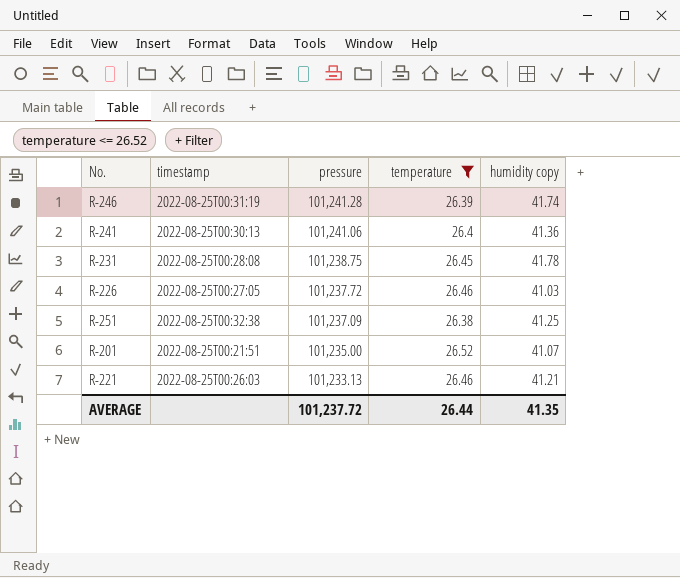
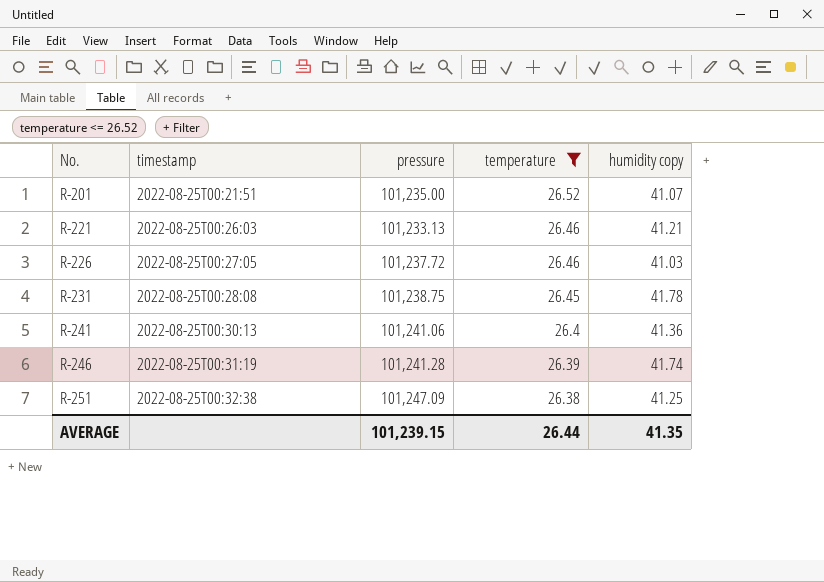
row order: pressure descending -> No. ascending
R-251 | pressure: 101,237.09 -> 101,247.09
AVERAGE | pressure: 101,237.72 -> 101,239.15

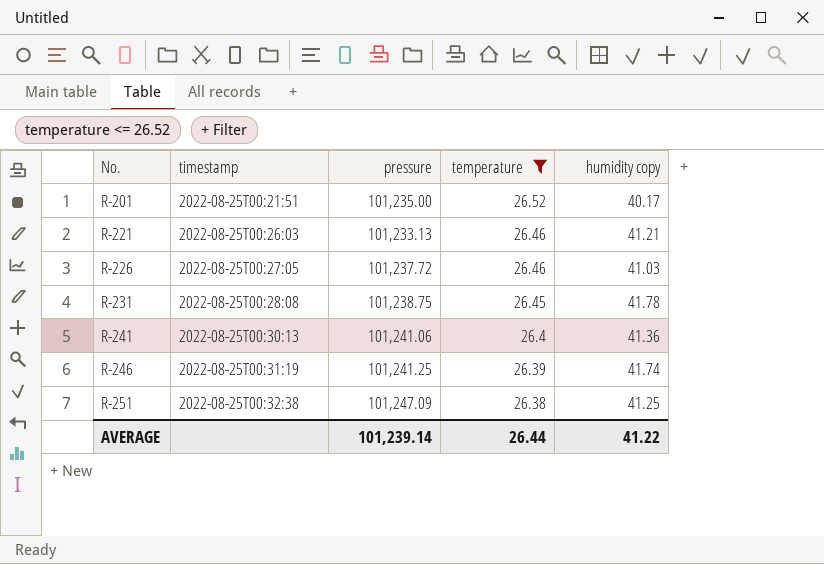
R-201 | humidity copy: 41.07 -> 40.17
R-246 | pressure: 101,241.28 -> 101,241.25
AVERAGE | pressure: 101,239.15 -> 101,239.14
AVERAGE | humidity copy: 41.35 -> 41.22

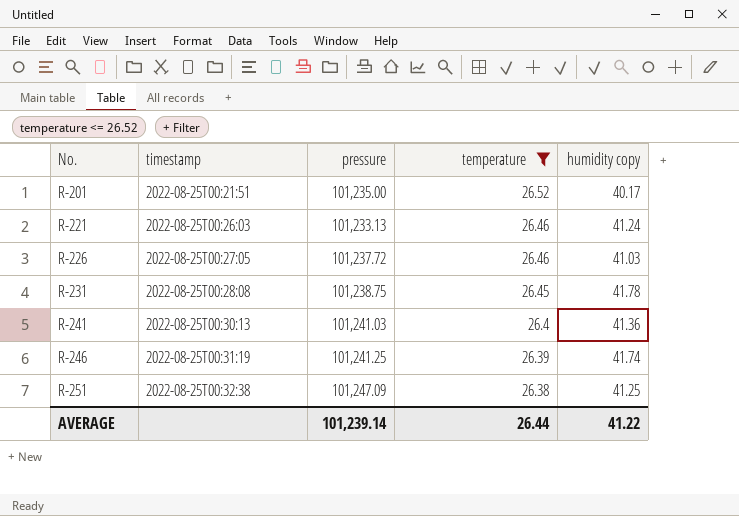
R-221 | humidity copy: 41.21 -> 41.24
R-241 | pressure: 101,241.06 -> 101,241.03

